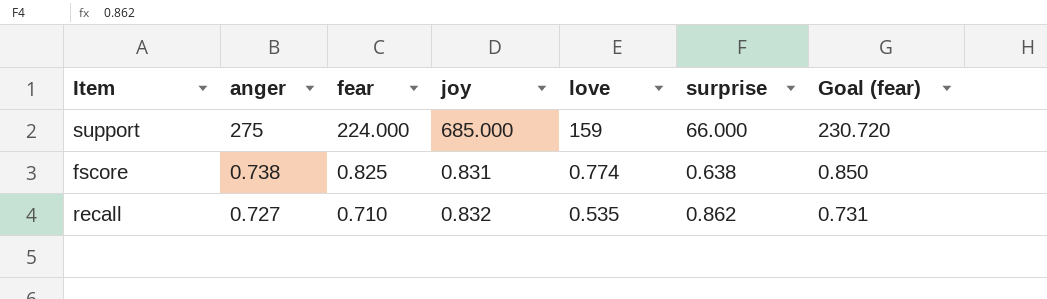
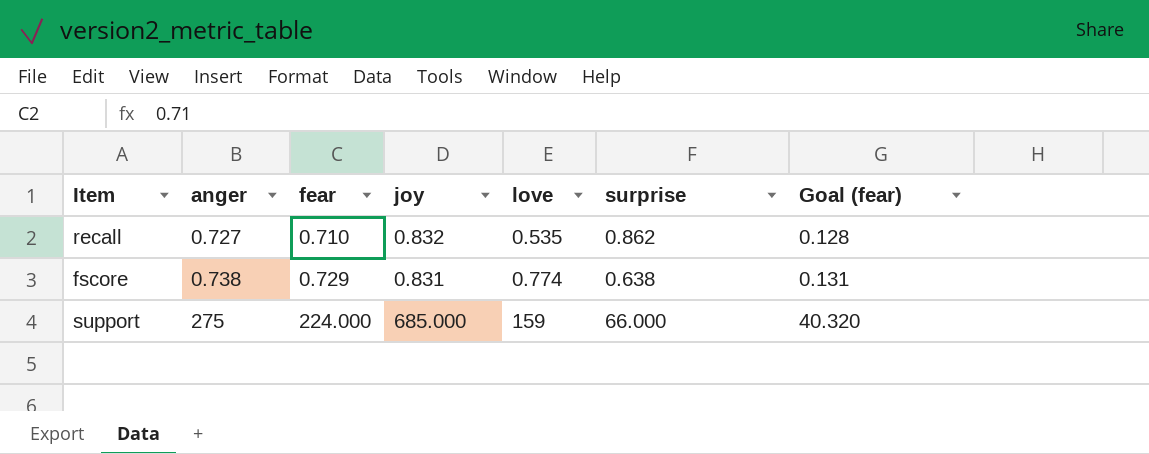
row order: anger descending -> anger ascending
column Goal (fear) | formula: [fear] * 1.03 -> [fear] * 0.18
fscore | fear: 0.825 -> 0.729

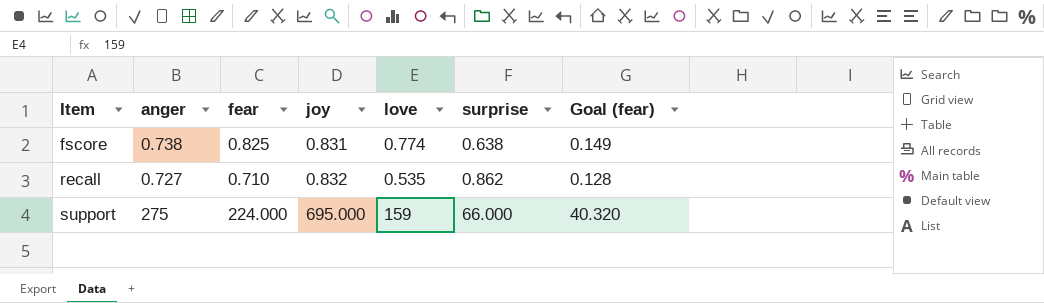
row order: anger ascending -> Item ascending
fscore | fear: 0.729 -> 0.825
fscore | Goal (fear): 0.131 -> 0.149
support | joy: 685.000 -> 695.000

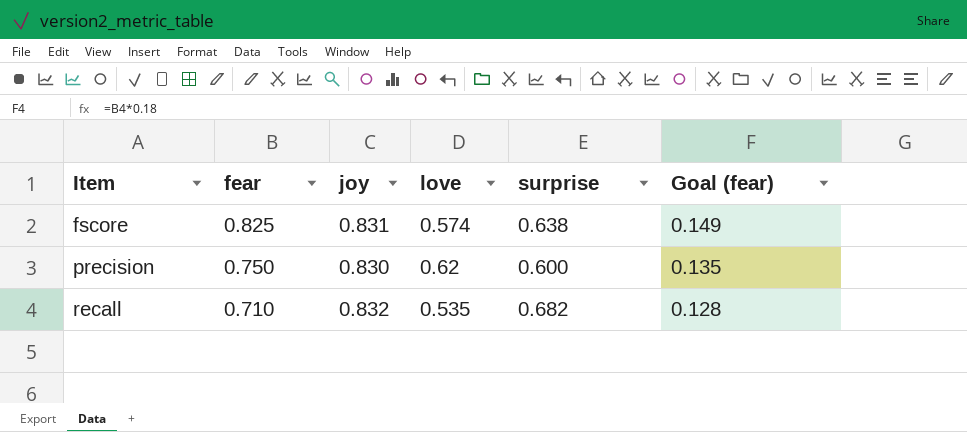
column anger | position: 2 -> none
row support: 275 | 224.000 | 695.000 | 159 | 66.000 | 40.320 -> none
fscore | love: 0.774 -> 0.574
row precision: none -> 0.750 | 0.830 | 0.62 | 0.600 | 0.135
recall | surprise: 0.862 -> 0.682

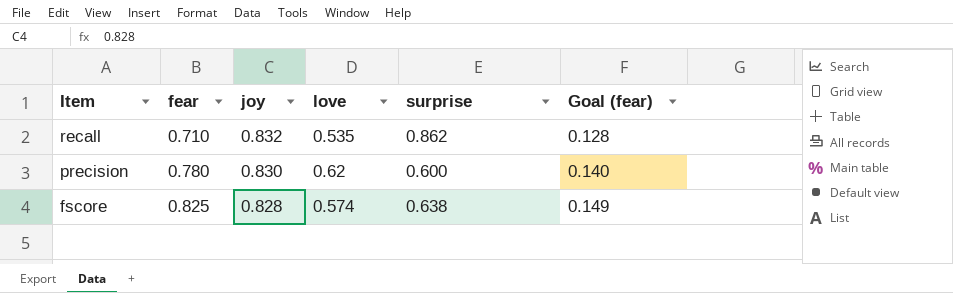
row order: Item ascending -> Item descending
recall | surprise: 0.682 -> 0.862
precision | fear: 0.750 -> 0.780
precision | Goal (fear): 0.135 -> 0.140
fscore | joy: 0.831 -> 0.828

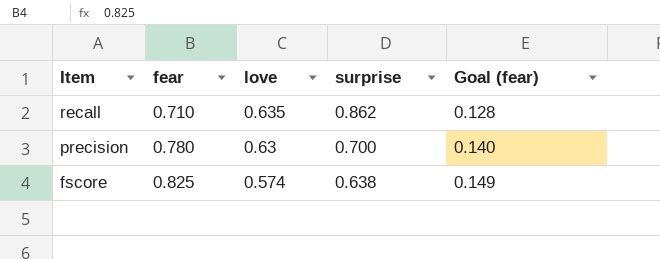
column joy | position: 3 -> none
recall | love: 0.535 -> 0.635
precision | love: 0.62 -> 0.63
precision | surprise: 0.600 -> 0.700

